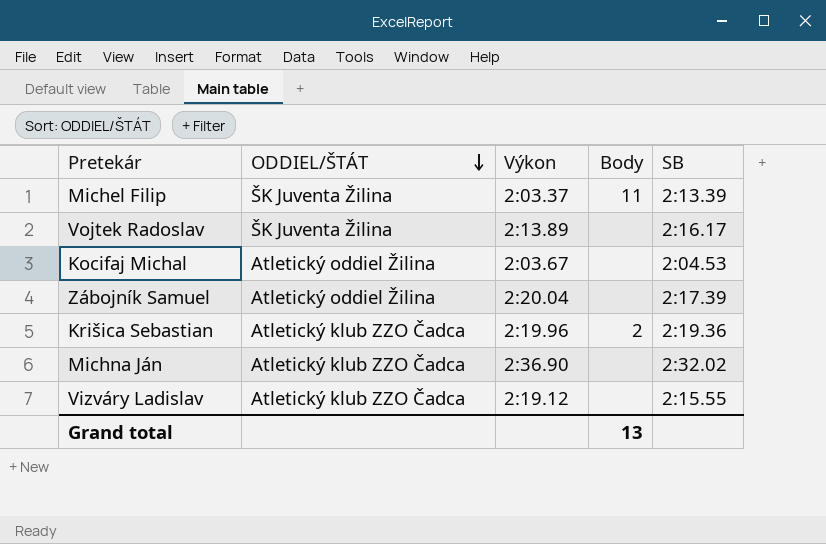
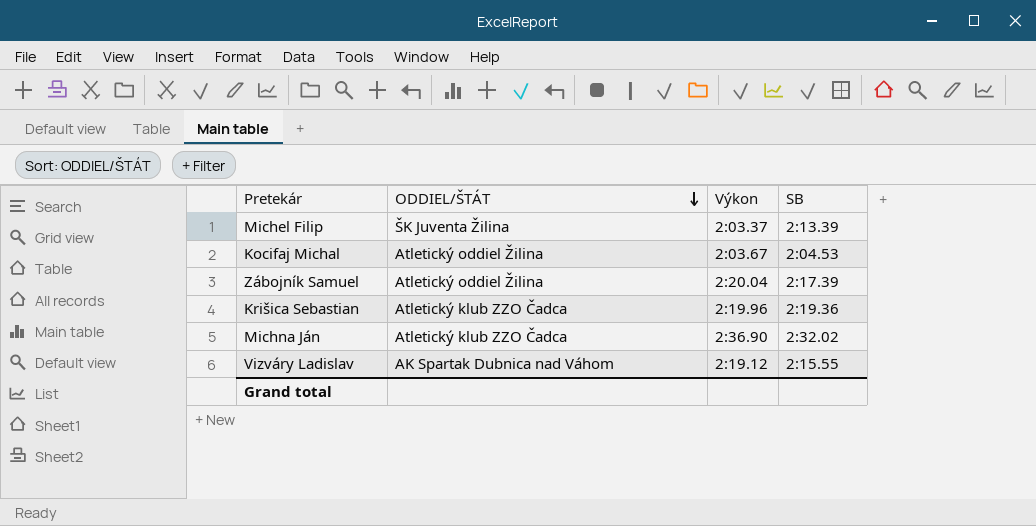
column Body | position: 4 -> none
row Vojtek Radoslav: ŠK Juventa Žilina | 2:13.89 | none | 2:16.17 -> none
Vizváry Ladislav | ODDIEL/ŠTÁT: Atletický klub ZZO Čadca -> AK Spartak Dubnica nad Váhom

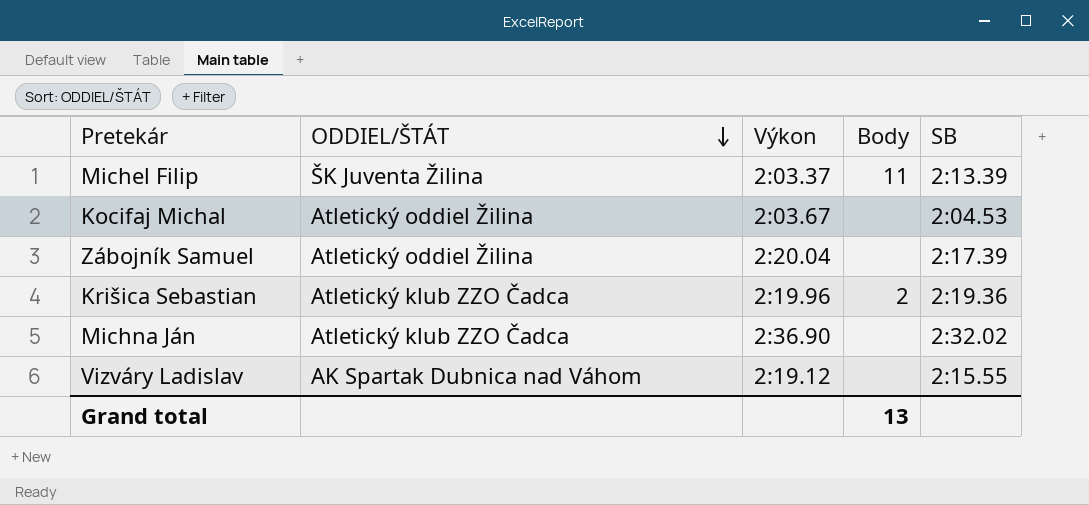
column Body | position: none -> 4

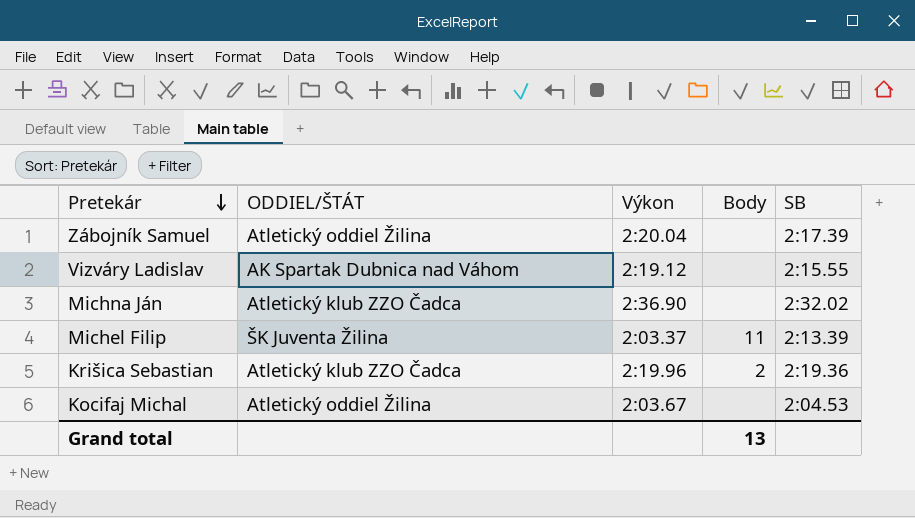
row order: ODDIEL/ŠTÁT descending -> Pretekár descending

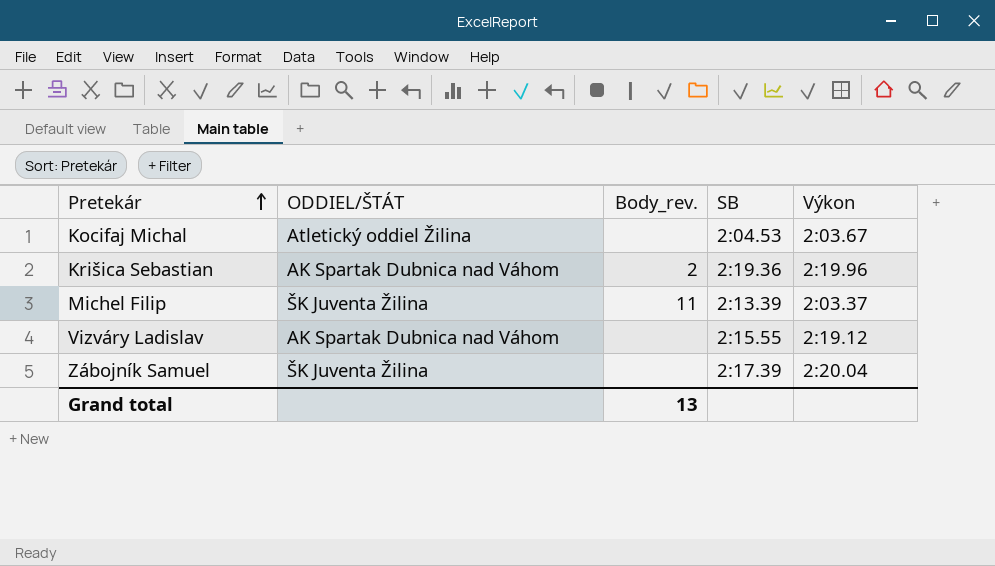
row order: Pretekár descending -> Pretekár ascending
column name: Body -> Body_rev.
column Výkon | position: 3 -> 5
row Michna Ján: Atletický klub ZZO Čadca | 2:36.90 | none | 2:32.02 -> none
Krišica Sebastian | ODDIEL/ŠTÁT: Atletický klub ZZO Čadca -> AK Spartak Dubnica nad Váhom
Zábojník Samuel | ODDIEL/ŠTÁT: Atletický oddiel Žilina -> ŠK Juventa Žilina

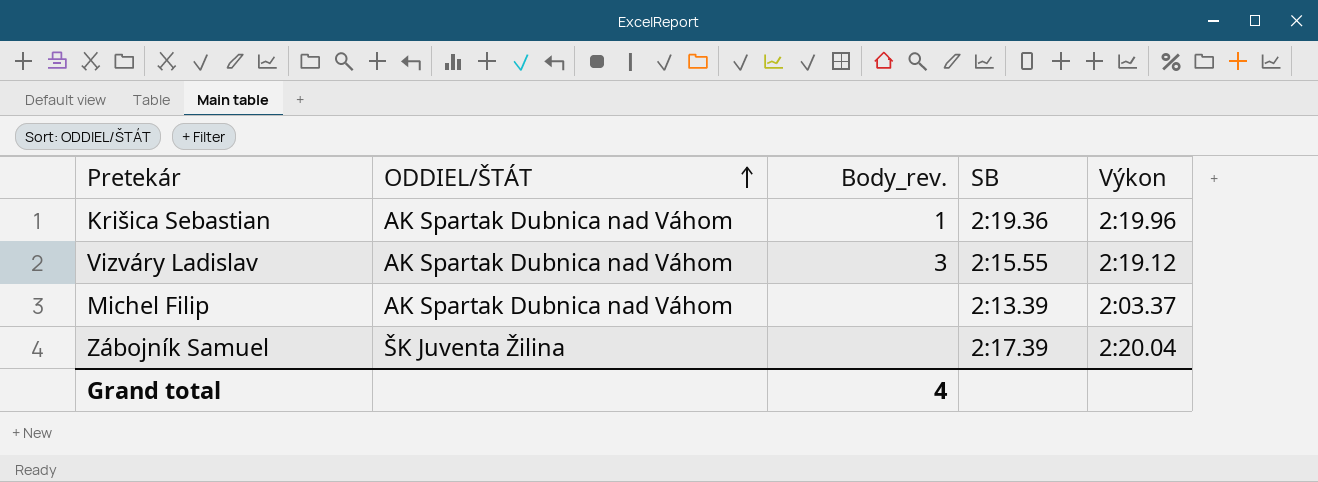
row order: Pretekár ascending -> ODDIEL/ŠTÁT ascending
row Kocifaj Michal: Atletický oddiel Žilina | none | 2:04.53 | 2:03.67 -> none
Krišica Sebastian | Body_rev.: 2 -> 1
Vizváry Ladislav | Body_rev.: none -> 3
Michel Filip | ODDIEL/ŠTÁT: ŠK Juventa Žilina -> AK Spartak Dubnica nad Váhom
Michel Filip | Body_rev.: 11 -> none
Grand total | Body_rev.: 13 -> 4

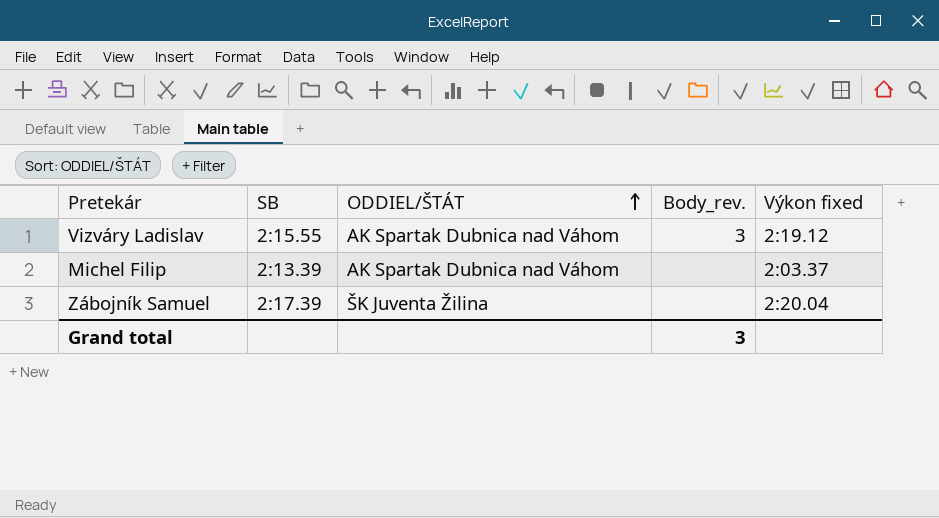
column SB | position: 4 -> 2
column name: Výkon -> Výkon fixed
row Krišica Sebastian: AK Spartak Dubnica nad Váhom | 1 | 2:19.36 | 2:19.96 -> none
Grand total | Body_rev.: 4 -> 3

